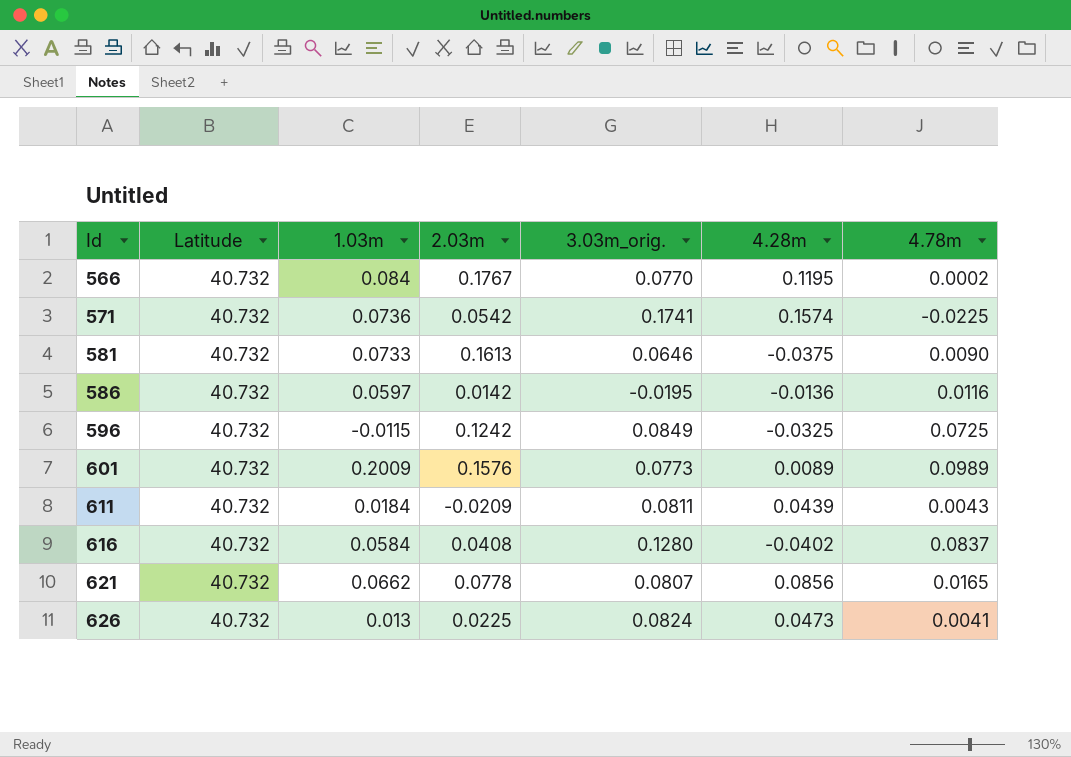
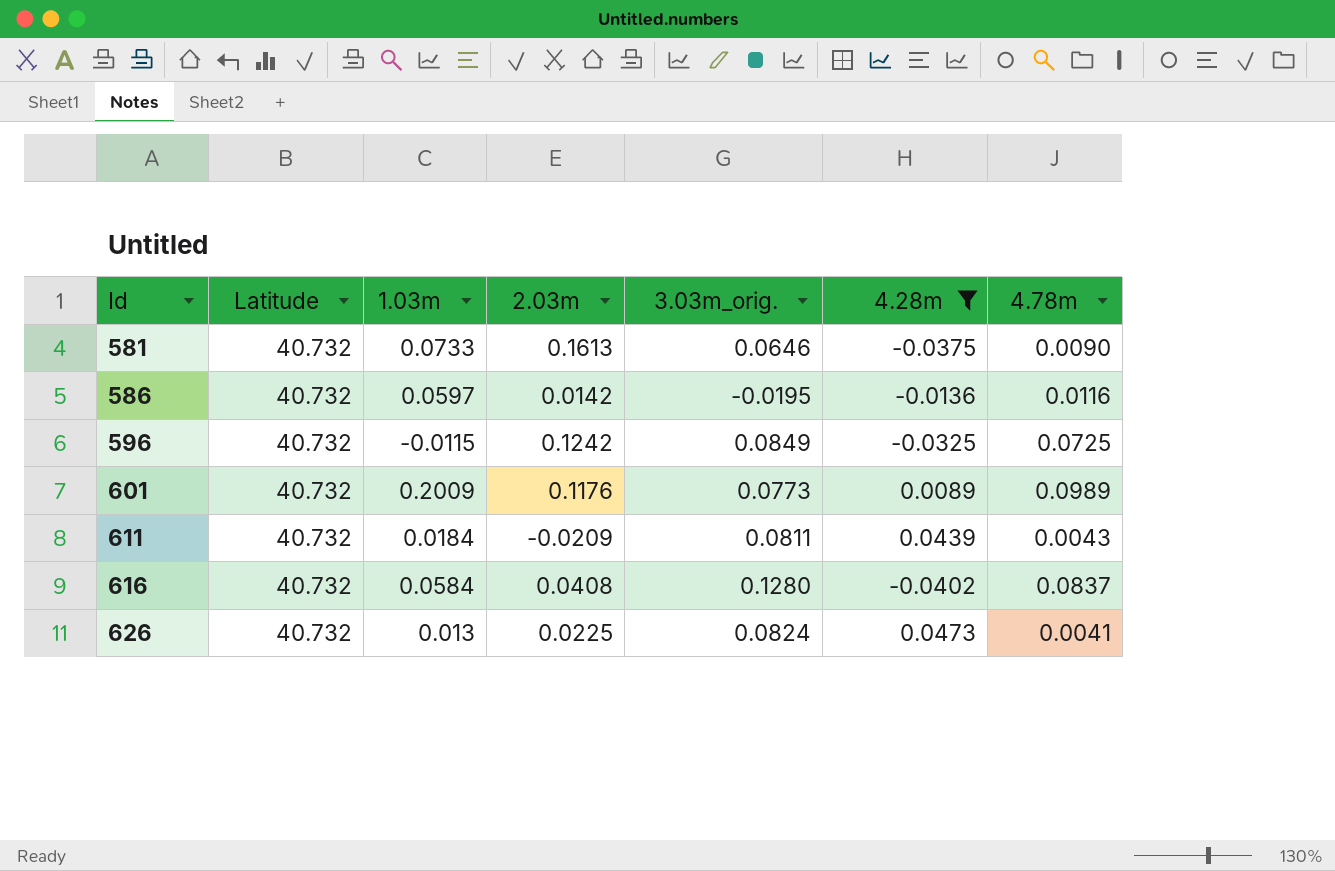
filter: none -> 4.28m <= 0.0473
601 | 2.03m: 0.1576 -> 0.1176

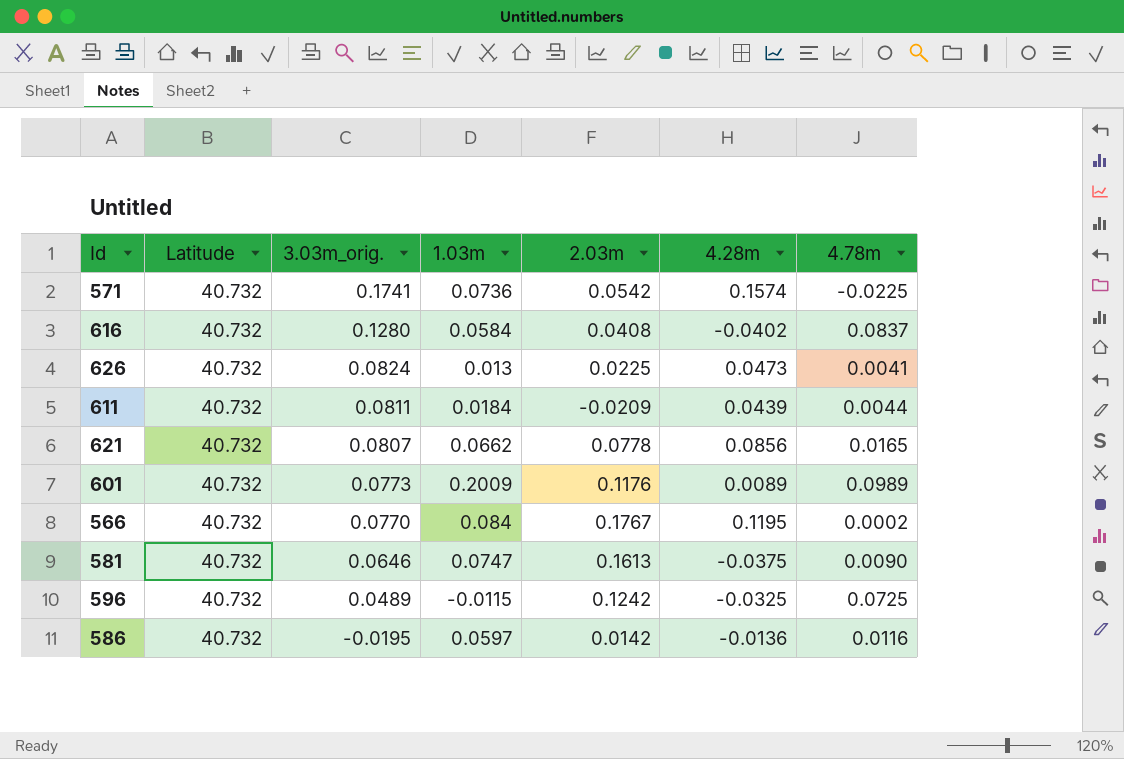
filter: 4.28m <= 0.0473 -> none
row order: Id ascending -> 3.03m_orig. descending
column 3.03m_orig. | position: 5 -> 3
611 | 4.78m: 0.0043 -> 0.0044
581 | 1.03m: 0.0733 -> 0.0747
596 | 3.03m_orig.: 0.0849 -> 0.0489

